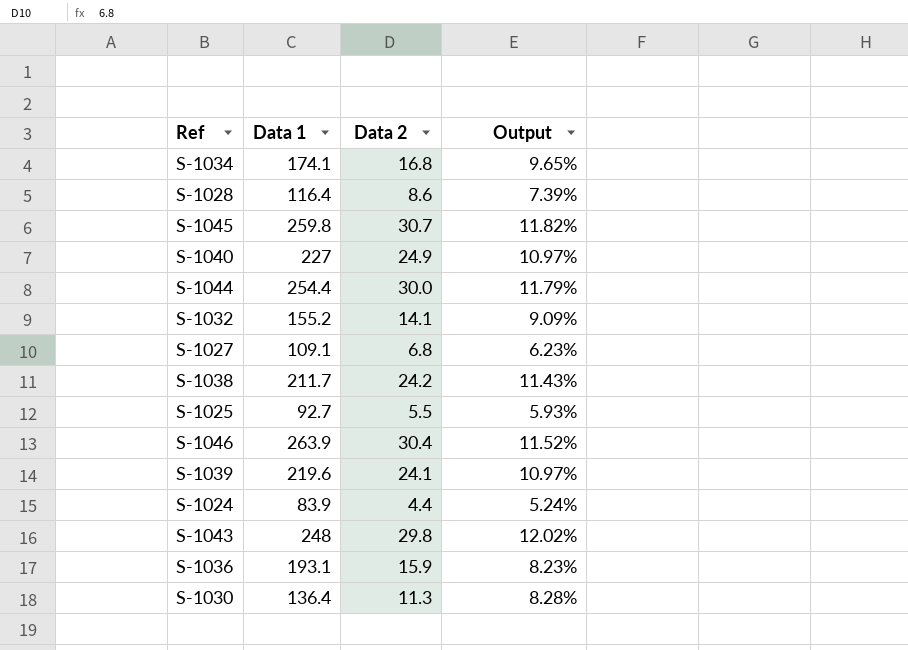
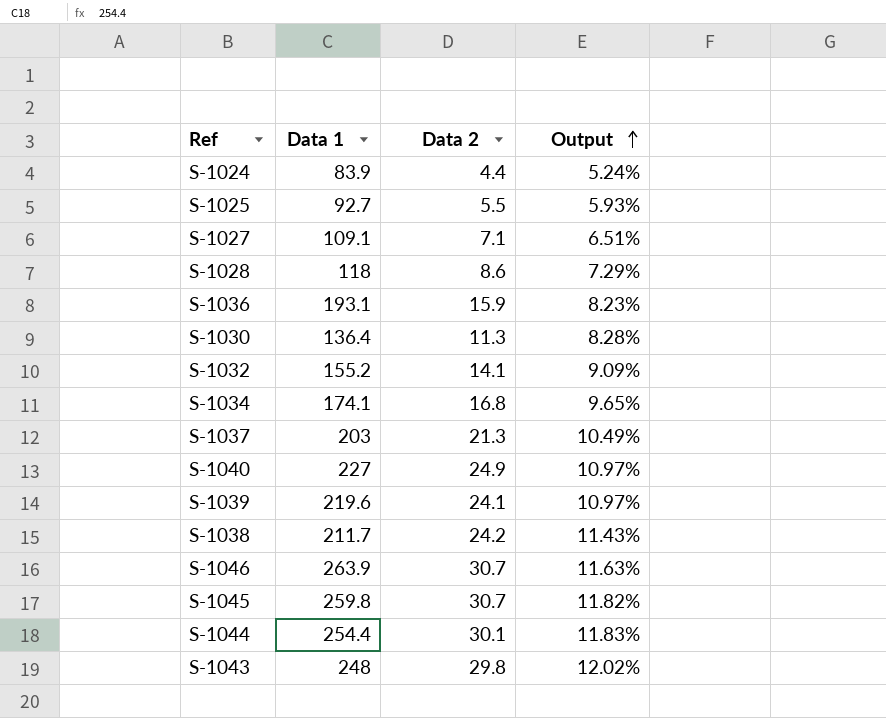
row order: none -> Output ascending
S-1027 | Data 2: 6.8 -> 7.1
S-1027 | Output: 6.23% -> 6.51%
S-1028 | Data 1: 116.4 -> 118
S-1028 | Output: 7.39% -> 7.29%
row S-1037: none -> 203 | 21.3 | 10.49%
S-1046 | Data 2: 30.4 -> 30.7
S-1046 | Output: 11.52% -> 11.63%
S-1044 | Data 2: 30.0 -> 30.1
S-1044 | Output: 11.79% -> 11.83%

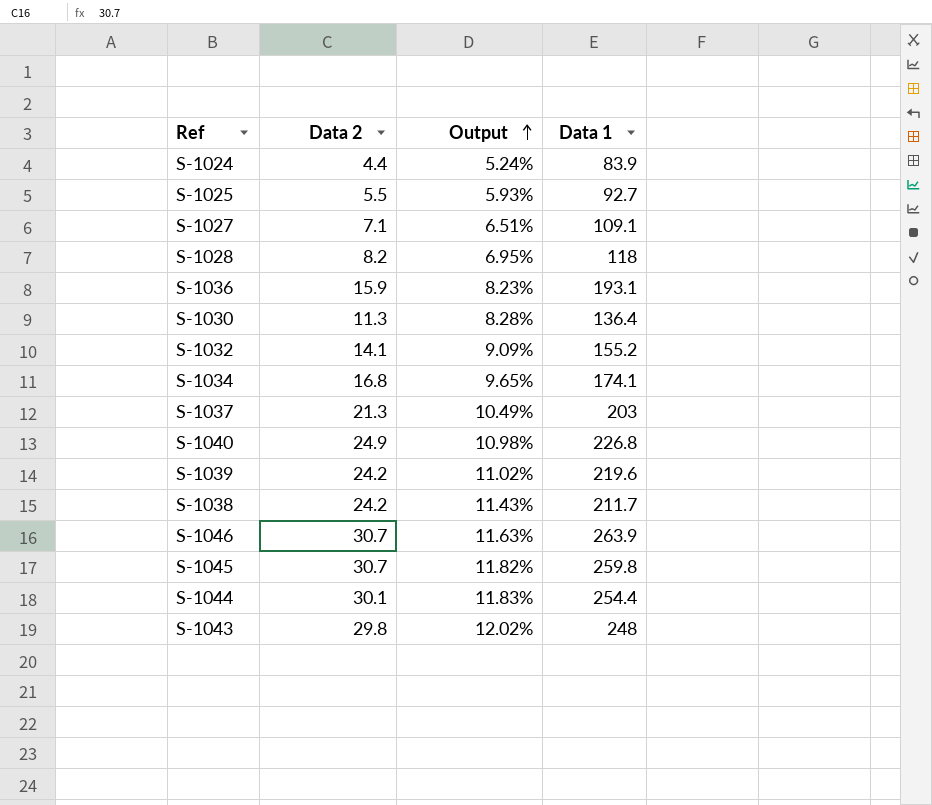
column Data 1 | position: 2 -> 4
S-1028 | Data 2: 8.6 -> 8.2
S-1028 | Output: 7.29% -> 6.95%
S-1040 | Output: 10.97% -> 10.98%
S-1040 | Data 1: 227 -> 226.8
S-1039 | Data 2: 24.1 -> 24.2
S-1039 | Output: 10.97% -> 11.02%

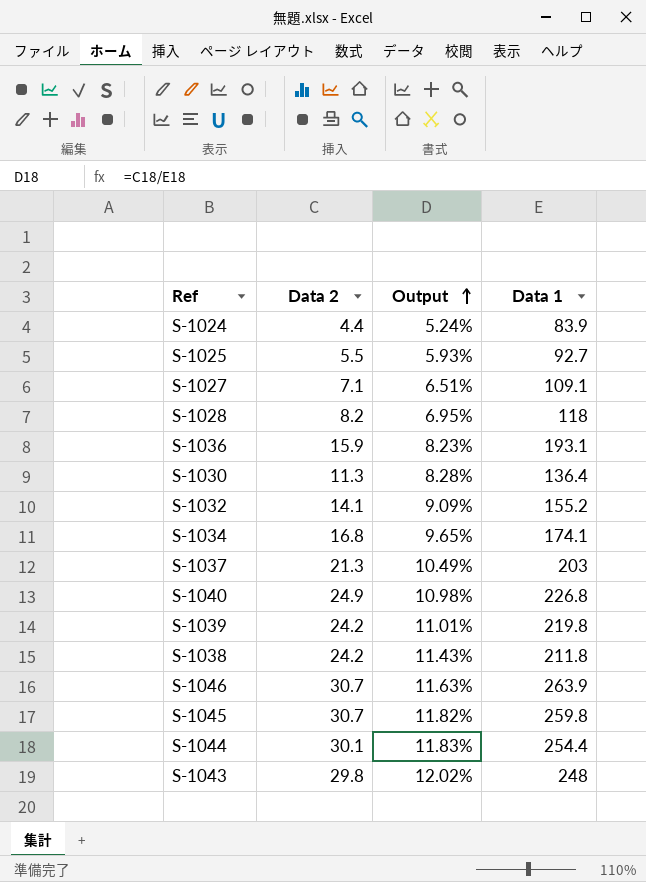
S-1039 | Output: 11.02% -> 11.01%
S-1039 | Data 1: 219.6 -> 219.8
S-1038 | Data 1: 211.7 -> 211.8

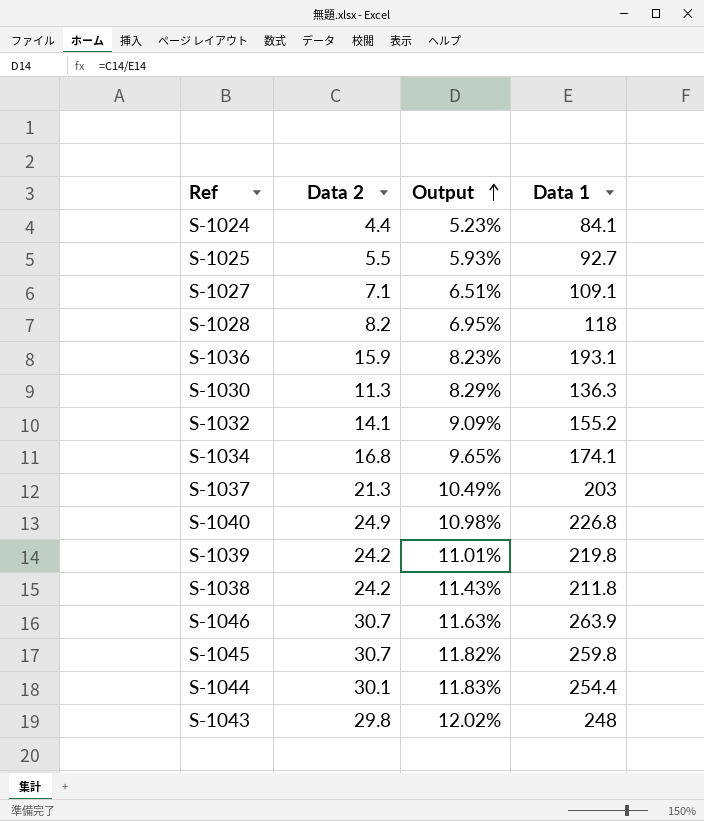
S-1024 | Output: 5.24% -> 5.23%
S-1024 | Data 1: 83.9 -> 84.1
S-1030 | Output: 8.28% -> 8.29%
S-1030 | Data 1: 136.4 -> 136.3

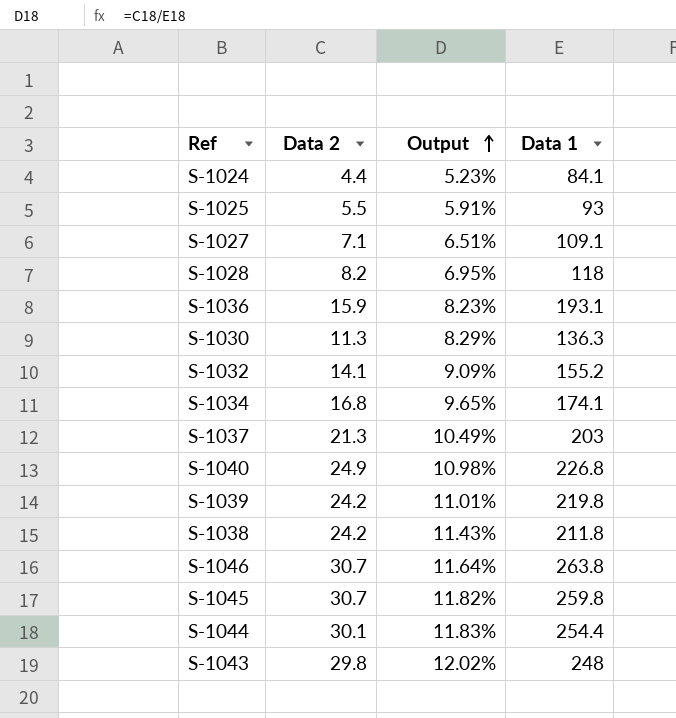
S-1025 | Output: 5.93% -> 5.91%
S-1025 | Data 1: 92.7 -> 93
S-1046 | Output: 11.63% -> 11.64%
S-1046 | Data 1: 263.9 -> 263.8

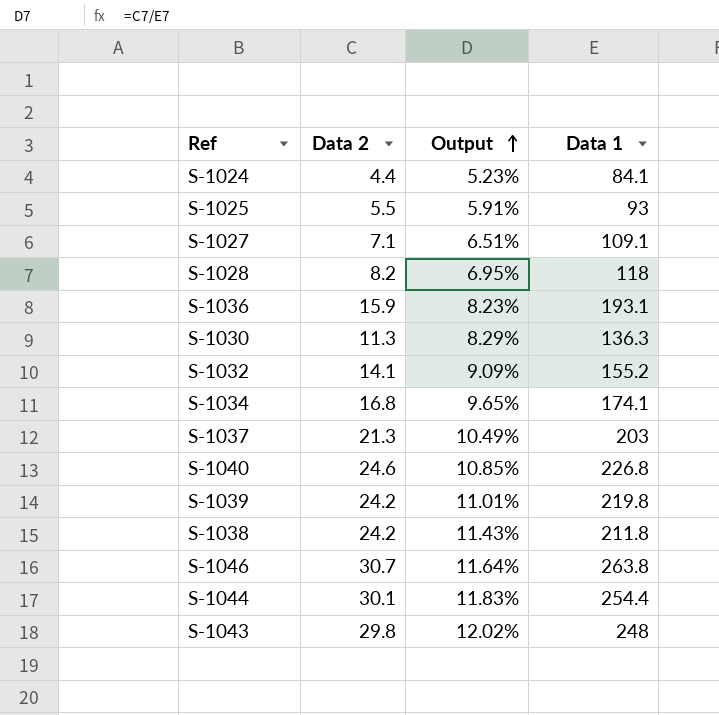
row S-1045: 30.7 | 11.82% | 259.8 -> none
S-1040 | Data 2: 24.9 -> 24.6
S-1040 | Output: 10.98% -> 10.85%

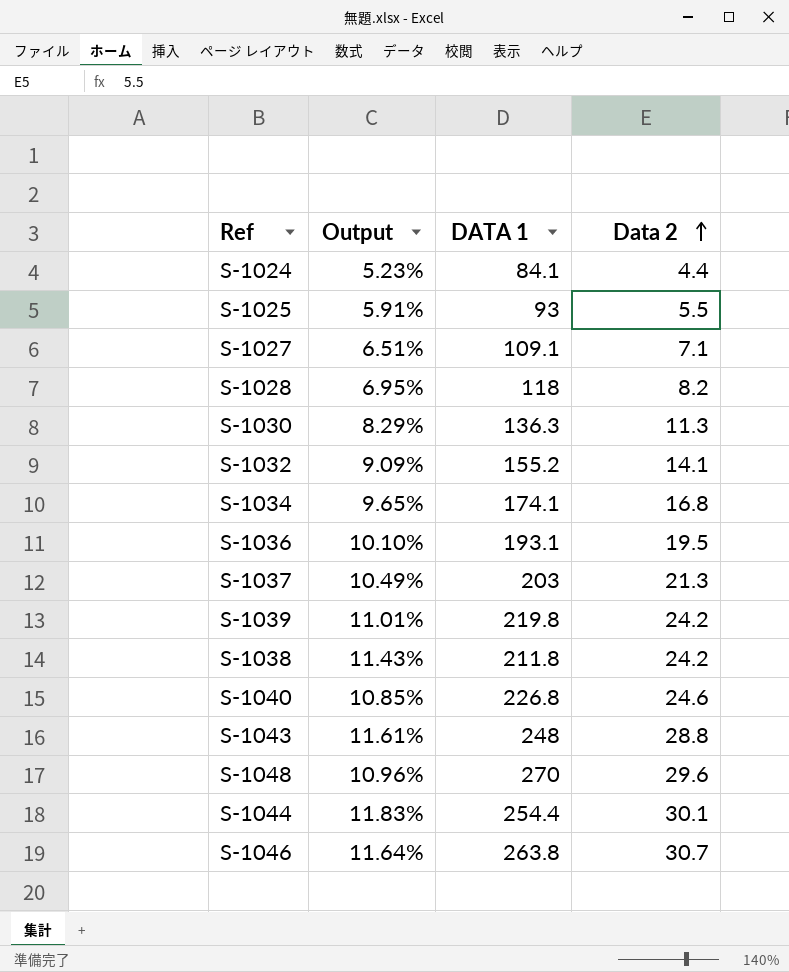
row order: Output ascending -> Data 2 ascending
column name: Data 1 -> DATA 1
column Data 2 | position: 2 -> 4
S-1036 | Output: 8.23% -> 10.10%
S-1036 | Data 2: 15.9 -> 19.5
S-1043 | Output: 12.02% -> 11.61%
S-1043 | Data 2: 29.8 -> 28.8
row S-1048: none -> 10.96% | 270 | 29.6

